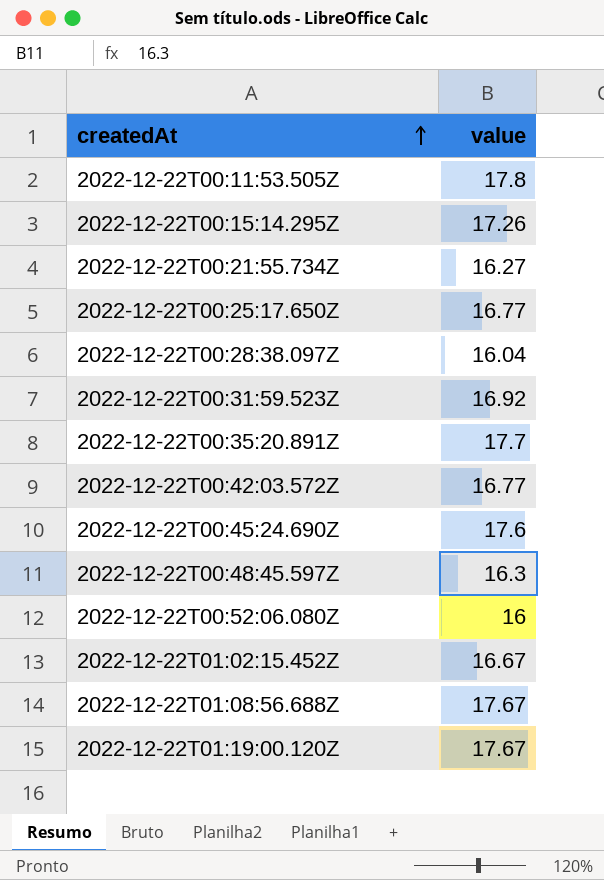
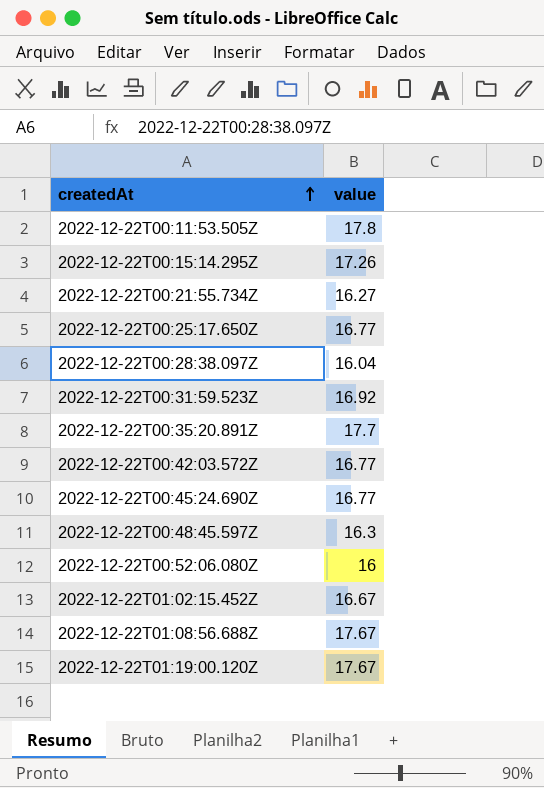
2022-12-22T00:45:24.690Z | value: 17.6 -> 16.77

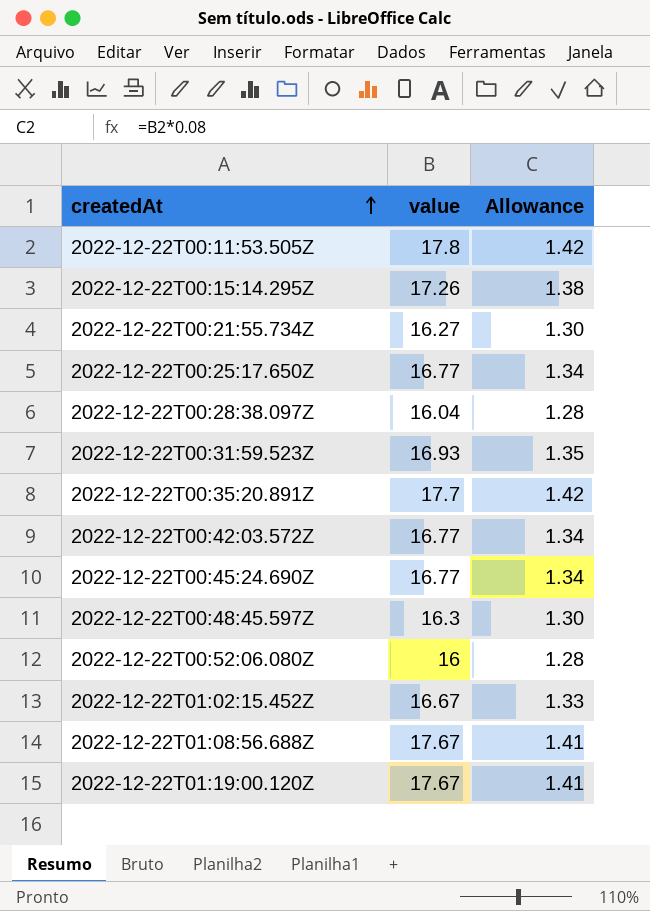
column Allowance | formula: none -> [value] * 0.08
2022-12-22T00:31:59.523Z | value: 16.92 -> 16.93

